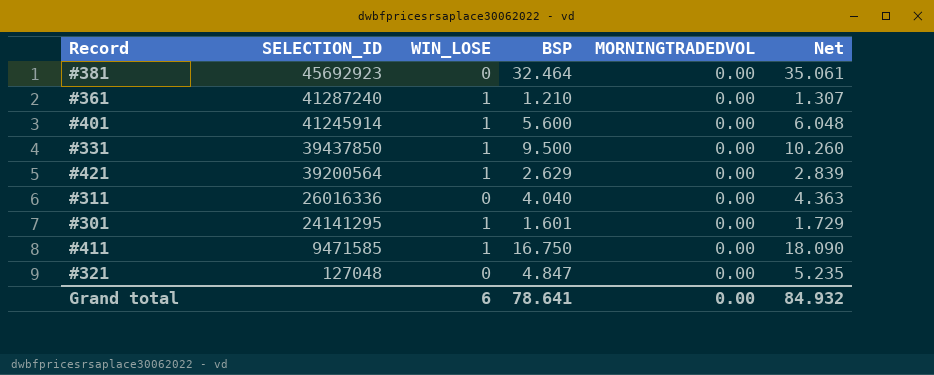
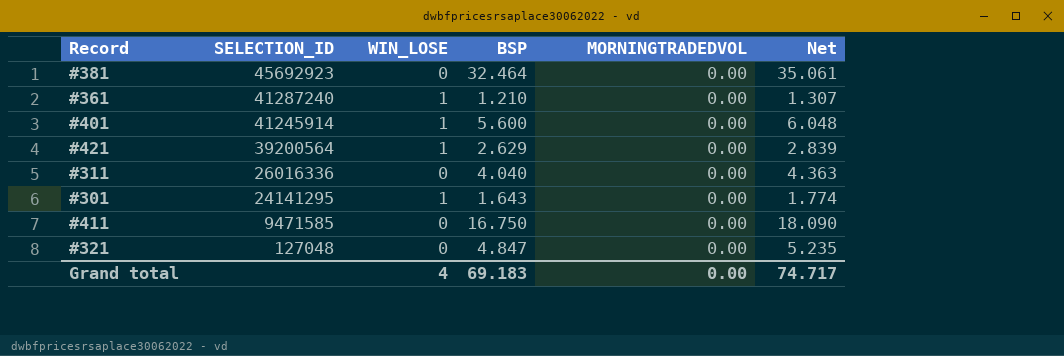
row #331: 39437850 | 1 | 9.500 | 0.00 | 10.260 -> none
#301 | BSP: 1.601 -> 1.643
#301 | Net: 1.729 -> 1.774
#411 | WIN_LOSE: 1 -> 0
Grand total | WIN_LOSE: 6 -> 4
Grand total | BSP: 78.641 -> 69.183
Grand total | Net: 84.932 -> 74.717

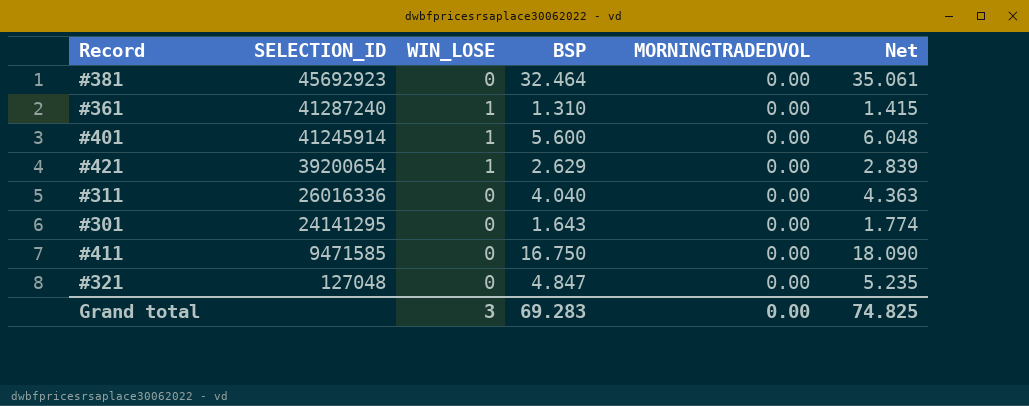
#361 | BSP: 1.210 -> 1.310
#361 | Net: 1.307 -> 1.415
#421 | SELECTION_ID: 39200564 -> 39200654
#301 | WIN_LOSE: 1 -> 0
Grand total | WIN_LOSE: 4 -> 3
Grand total | BSP: 69.183 -> 69.283
Grand total | Net: 74.717 -> 74.825

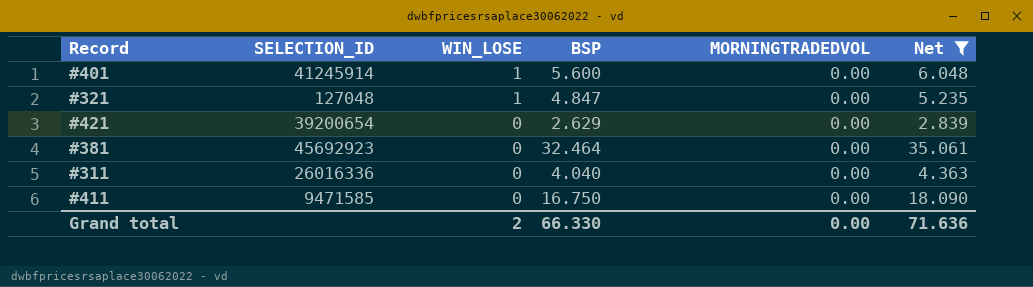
filter: none -> Net >= 2.839
row order: SELECTION_ID descending -> WIN_LOSE descending
#321 | WIN_LOSE: 0 -> 1
#421 | WIN_LOSE: 1 -> 0
Grand total | WIN_LOSE: 3 -> 2
Grand total | BSP: 69.283 -> 66.330
Grand total | Net: 74.825 -> 71.636

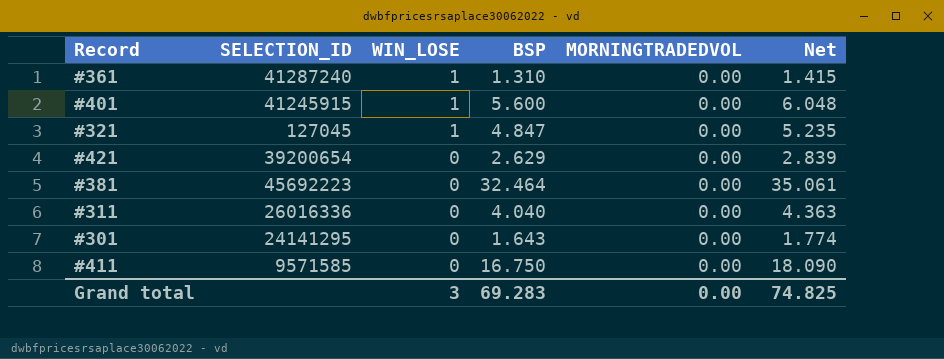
filter: Net >= 2.839 -> none
#401 | SELECTION_ID: 41245914 -> 41245915
#321 | SELECTION_ID: 127048 -> 127045
#381 | SELECTION_ID: 45692923 -> 45692223
#411 | SELECTION_ID: 9471585 -> 9571585
Grand total | WIN_LOSE: 2 -> 3
Grand total | BSP: 66.330 -> 69.283
Grand total | Net: 71.636 -> 74.825

